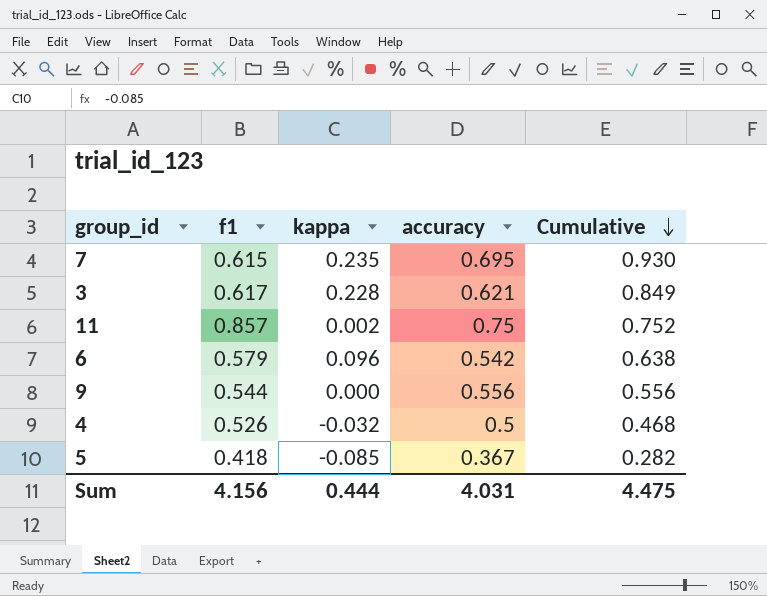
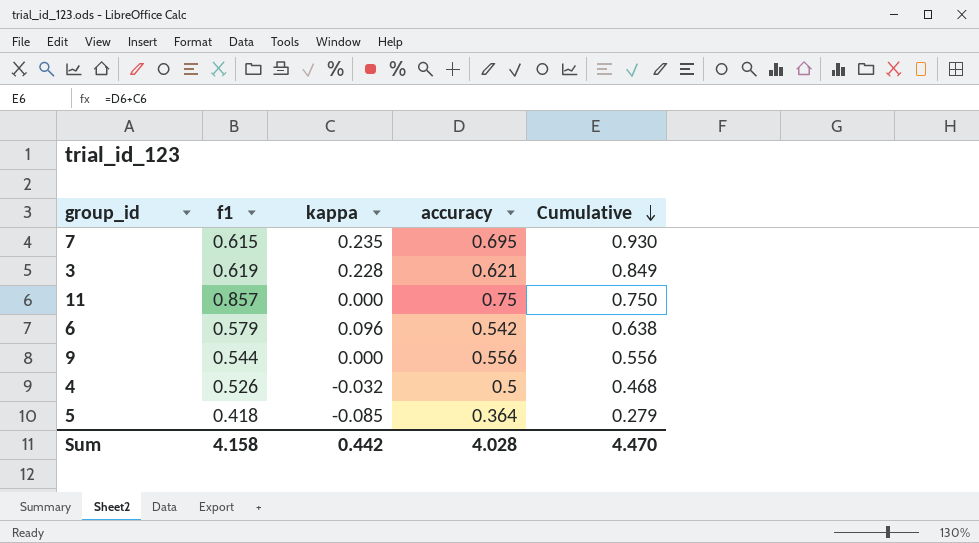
3 | f1: 0.617 -> 0.619
11 | kappa: 0.002 -> 0.000
11 | Cumulative: 0.752 -> 0.750
5 | accuracy: 0.367 -> 0.364
5 | Cumulative: 0.282 -> 0.279
Sum | f1: 4.156 -> 4.158
Sum | kappa: 0.444 -> 0.442
Sum | accuracy: 4.031 -> 4.028
Sum | Cumulative: 4.475 -> 4.470

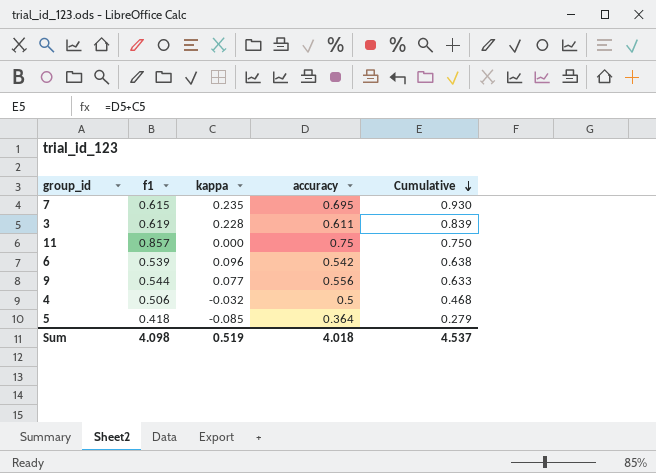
3 | accuracy: 0.621 -> 0.611
3 | Cumulative: 0.849 -> 0.839
6 | f1: 0.579 -> 0.539
9 | kappa: 0.000 -> 0.077
9 | Cumulative: 0.556 -> 0.633
4 | f1: 0.526 -> 0.506
Sum | f1: 4.158 -> 4.098
Sum | kappa: 0.442 -> 0.519
Sum | accuracy: 4.028 -> 4.018
Sum | Cumulative: 4.470 -> 4.537

